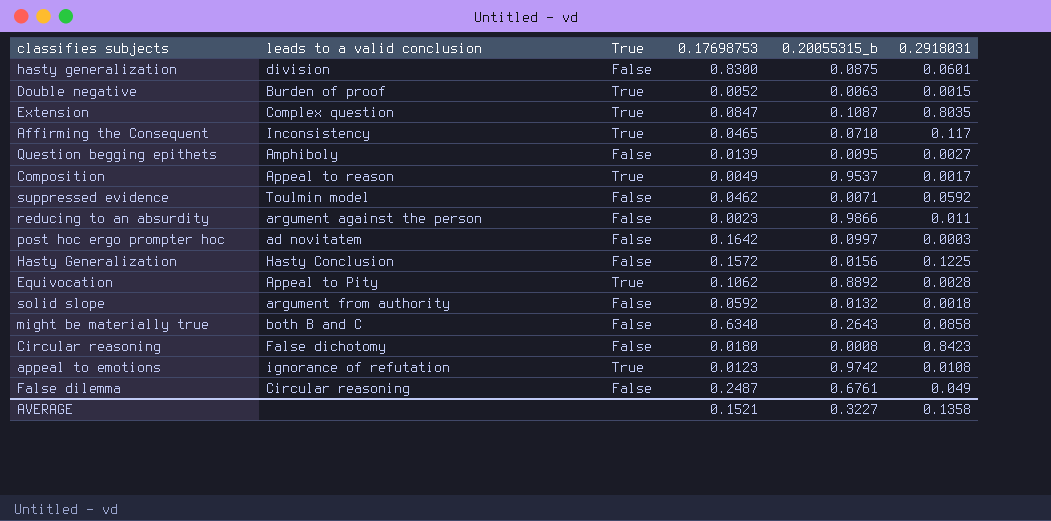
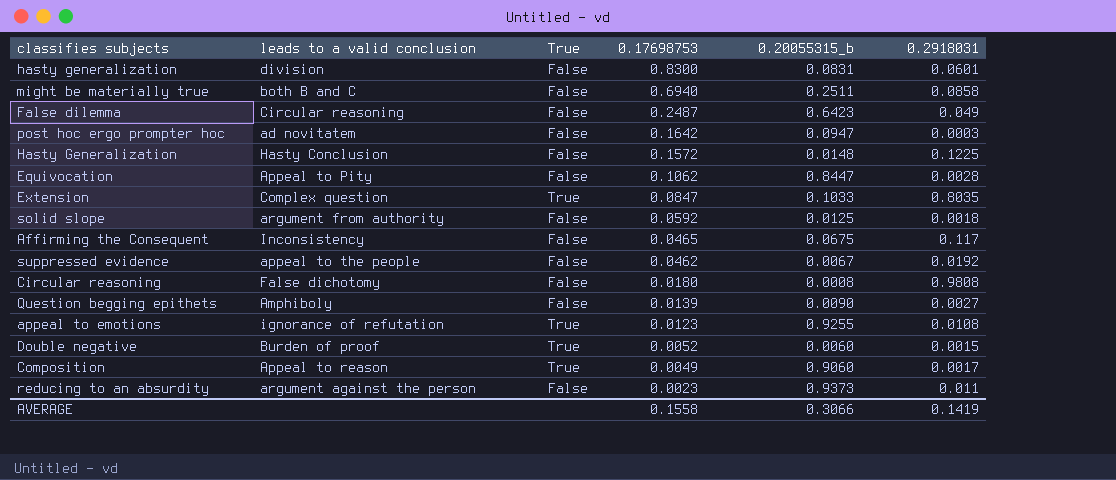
row order: none -> 0.17698753 descending
hasty generalization | 0.20055315_b: 0.0875 -> 0.0831
might be materially true | 0.17698753: 0.6340 -> 0.6940
might be materially true | 0.20055315_b: 0.2643 -> 0.2511
False dilemma | 0.20055315_b: 0.6761 -> 0.6423
post hoc ergo prompter hoc | 0.20055315_b: 0.0997 -> 0.0947
Hasty Generalization | 0.20055315_b: 0.0156 -> 0.0148
Equivocation | True: True -> False
Equivocation | 0.20055315_b: 0.8892 -> 0.8447
Extension | 0.20055315_b: 0.1087 -> 0.1033
solid slope | 0.20055315_b: 0.0132 -> 0.0125
Affirming the Consequent | True: True -> False
Affirming the Consequent | 0.20055315_b: 0.0710 -> 0.0675
suppressed evidence | leads to a valid conclusion: Toulmin model -> appeal to the people
suppressed evidence | 0.20055315_b: 0.0071 -> 0.0067
suppressed evidence | 0.2918031: 0.0592 -> 0.0192
Circular reasoning | 0.2918031: 0.8423 -> 0.9808
Question begging epithets | 0.20055315_b: 0.0095 -> 0.0090
appeal to emotions | 0.20055315_b: 0.9742 -> 0.9255
Double negative | 0.20055315_b: 0.0063 -> 0.0060
Composition | 0.20055315_b: 0.9537 -> 0.9060
reducing to an absurdity | 0.20055315_b: 0.9866 -> 0.9373
AVERAGE | 0.17698753: 0.1521 -> 0.1558
AVERAGE | 0.20055315_b: 0.3227 -> 0.3066
AVERAGE | 0.2918031: 0.1358 -> 0.1419

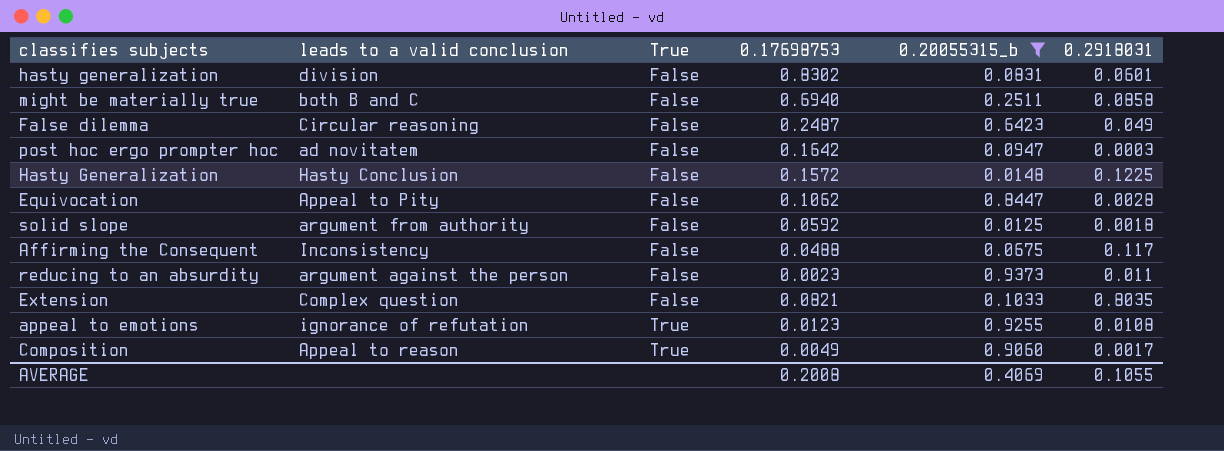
filter: none -> 0.20055315_b >= 0.0125
row order: 0.17698753 descending -> True ascending
hasty generalization | 0.17698753: 0.8300 -> 0.8302
Affirming the Consequent | 0.17698753: 0.0465 -> 0.0488
Extension | True: True -> False
Extension | 0.17698753: 0.0847 -> 0.0821
AVERAGE | 0.17698753: 0.1558 -> 0.2008
AVERAGE | 0.20055315_b: 0.3066 -> 0.4069
AVERAGE | 0.2918031: 0.1419 -> 0.1055

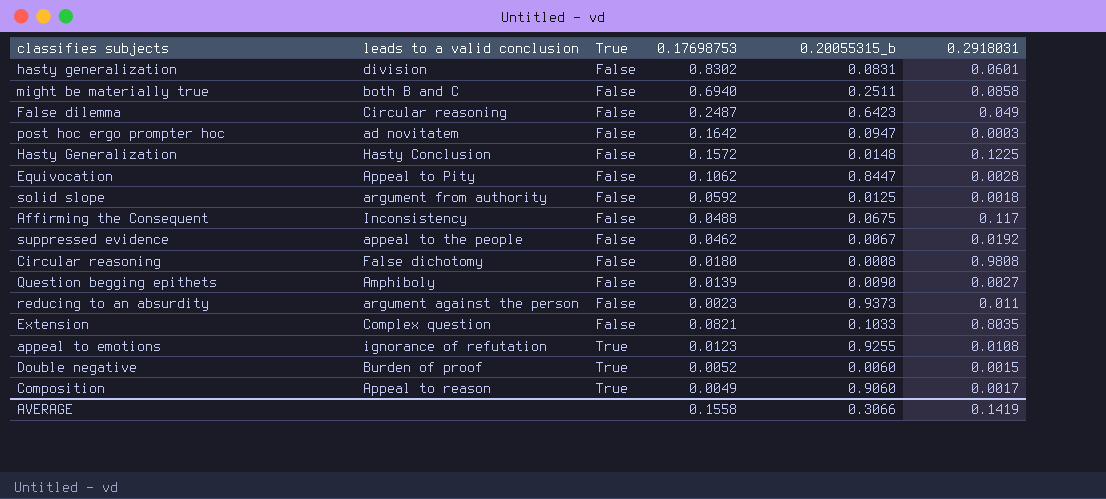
filter: 0.20055315_b >= 0.0125 -> none
AVERAGE | 0.17698753: 0.2008 -> 0.1558
AVERAGE | 0.20055315_b: 0.4069 -> 0.3066
AVERAGE | 0.2918031: 0.1055 -> 0.1419

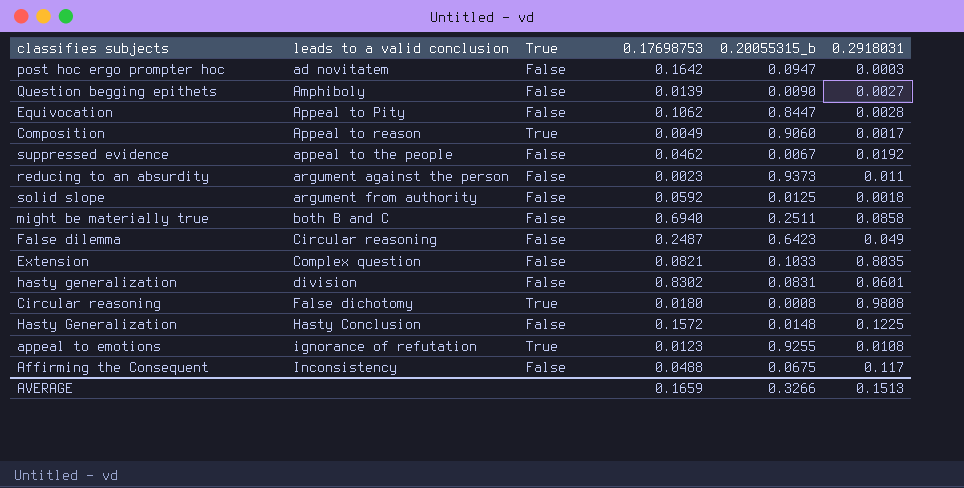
row order: True ascending -> leads to a valid conclusion ascending
row Double negative: Burden of proof | True | 0.0052 | 0.0060 | 0.0015 -> none
Circular reasoning | True: False -> True
AVERAGE | 0.17698753: 0.1558 -> 0.1659
AVERAGE | 0.20055315_b: 0.3066 -> 0.3266
AVERAGE | 0.2918031: 0.1419 -> 0.1513

